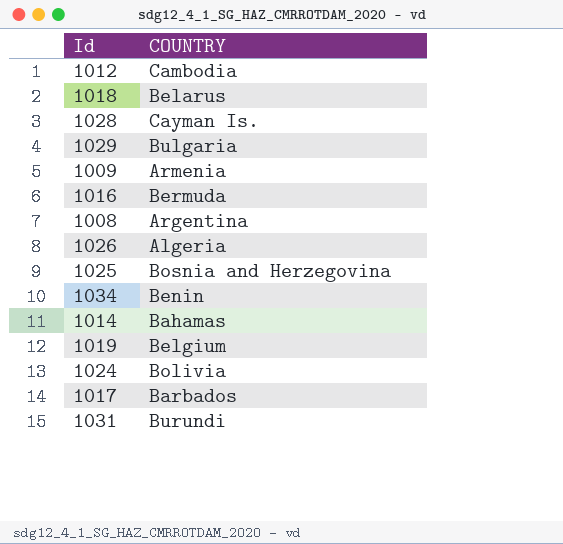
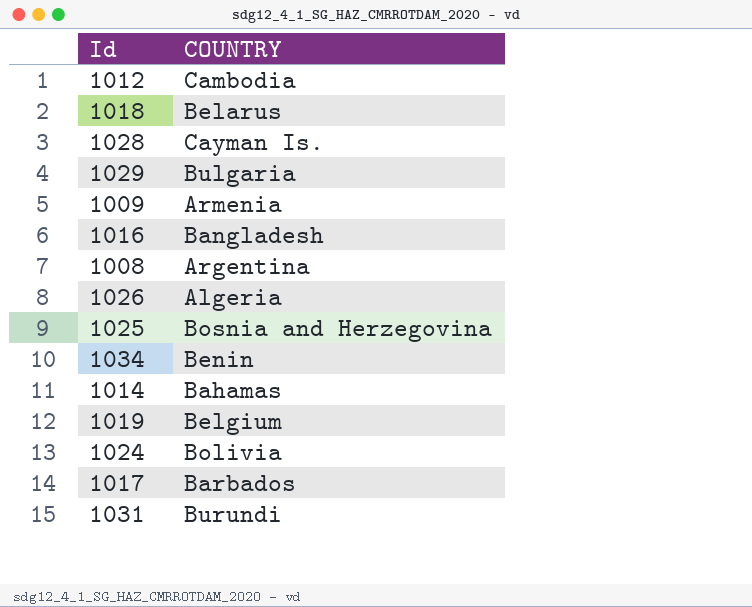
1016 | COUNTRY: Bermuda -> Bangladesh

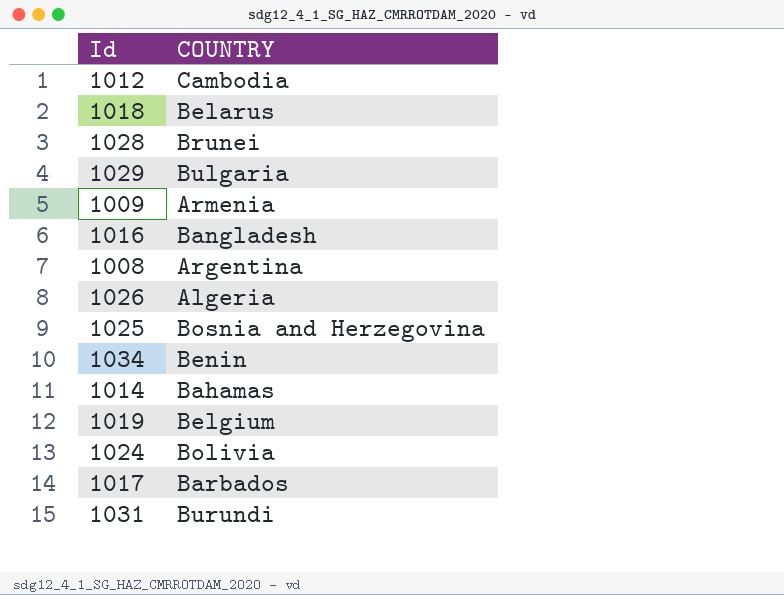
1028 | COUNTRY: Cayman Is. -> Brunei

